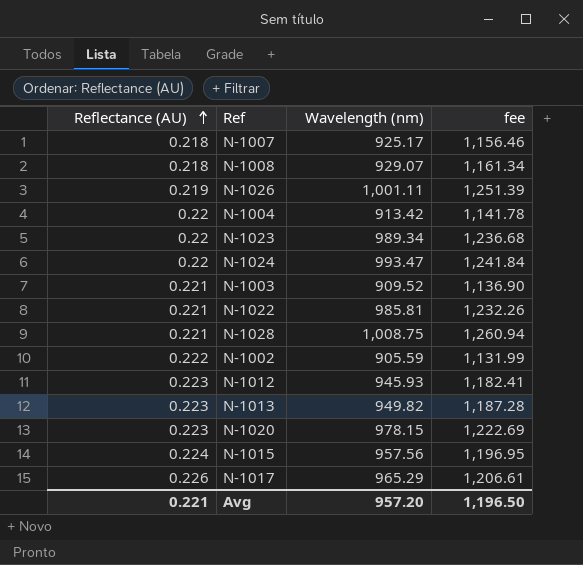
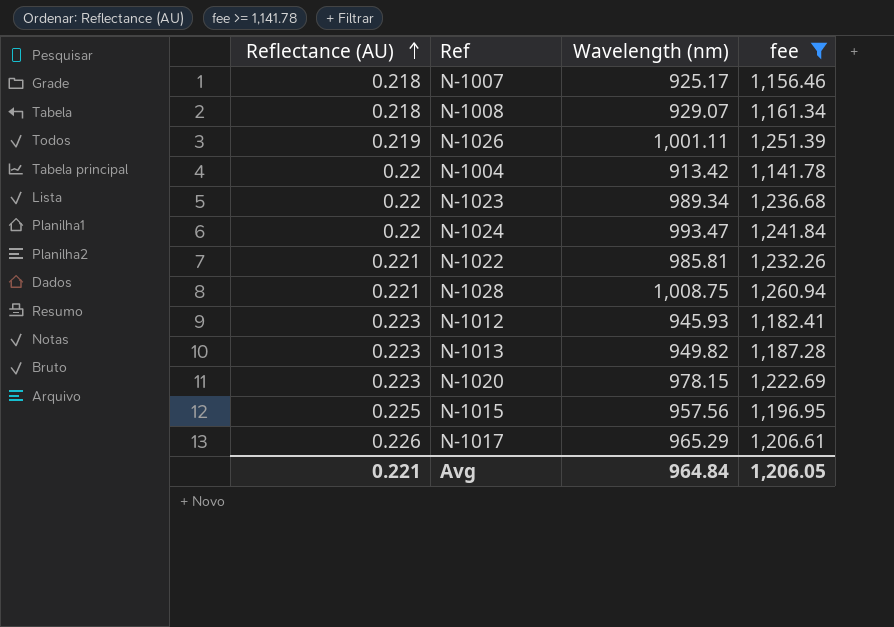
filter: none -> fee >= 1,141.78
N-1015 | Reflectance (AU): 0.224 -> 0.225
Avg | Wavelength (nm): 957.20 -> 964.84
Avg | fee: 1,196.50 -> 1,206.05

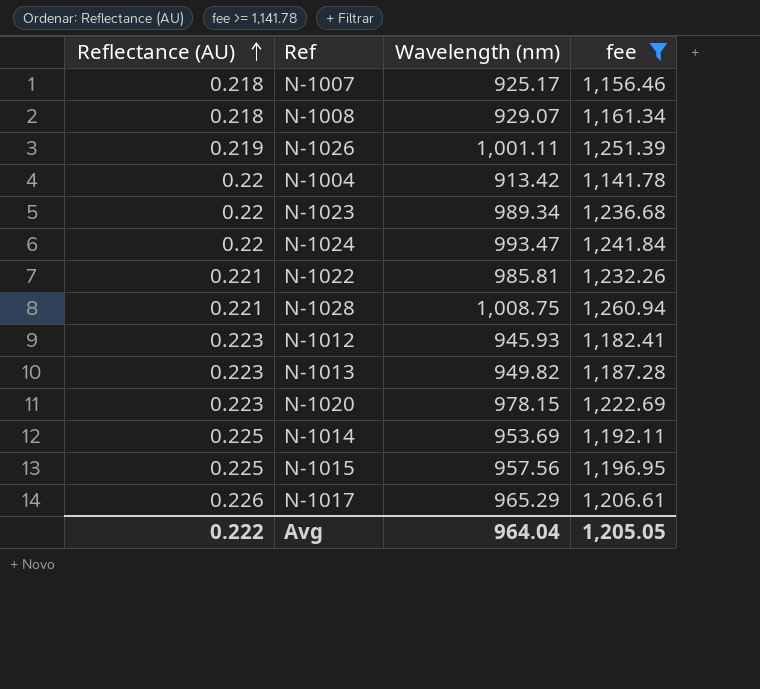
row N-1014: none -> 0.225 | 953.69 | 1,192.11
Avg | Reflectance (AU): 0.221 -> 0.222
Avg | Wavelength (nm): 964.84 -> 964.04
Avg | fee: 1,206.05 -> 1,205.05

